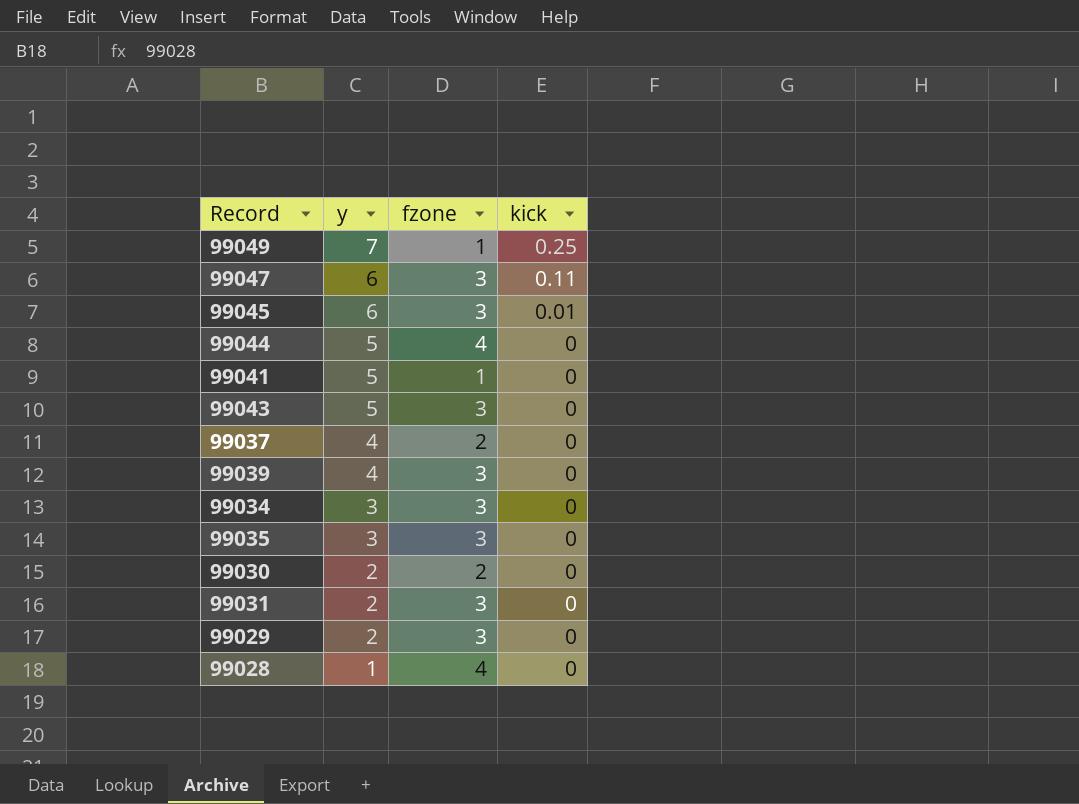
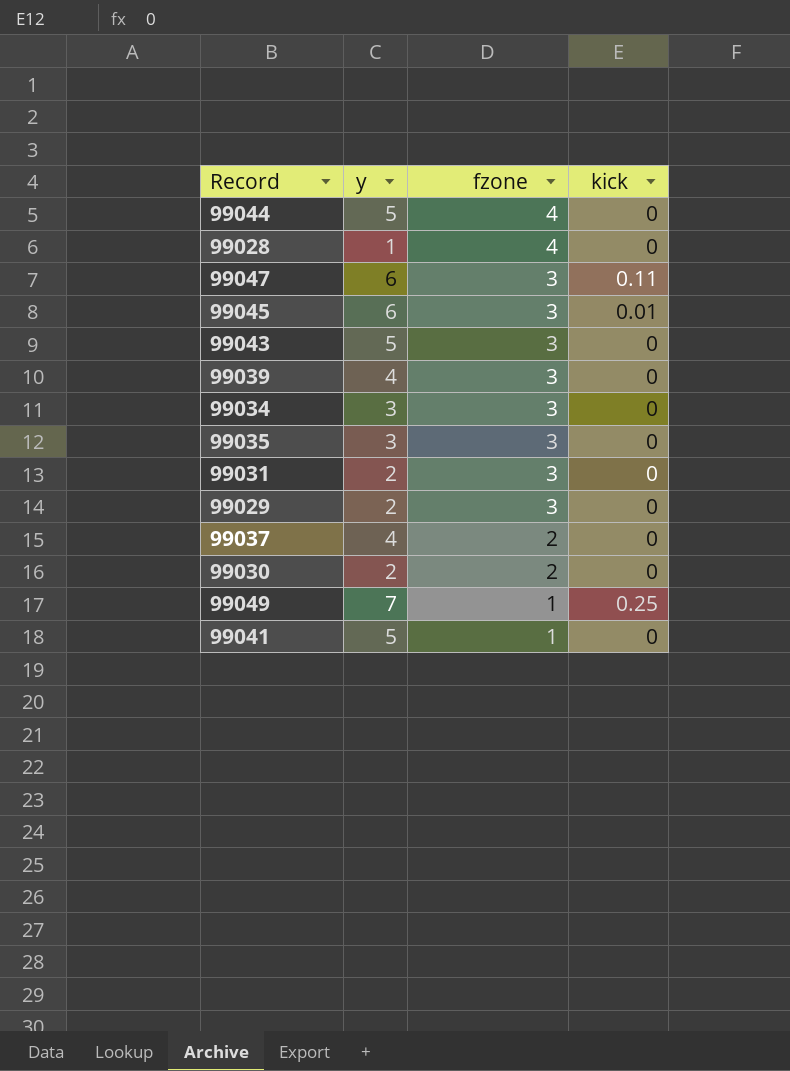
row order: y descending -> fzone descending

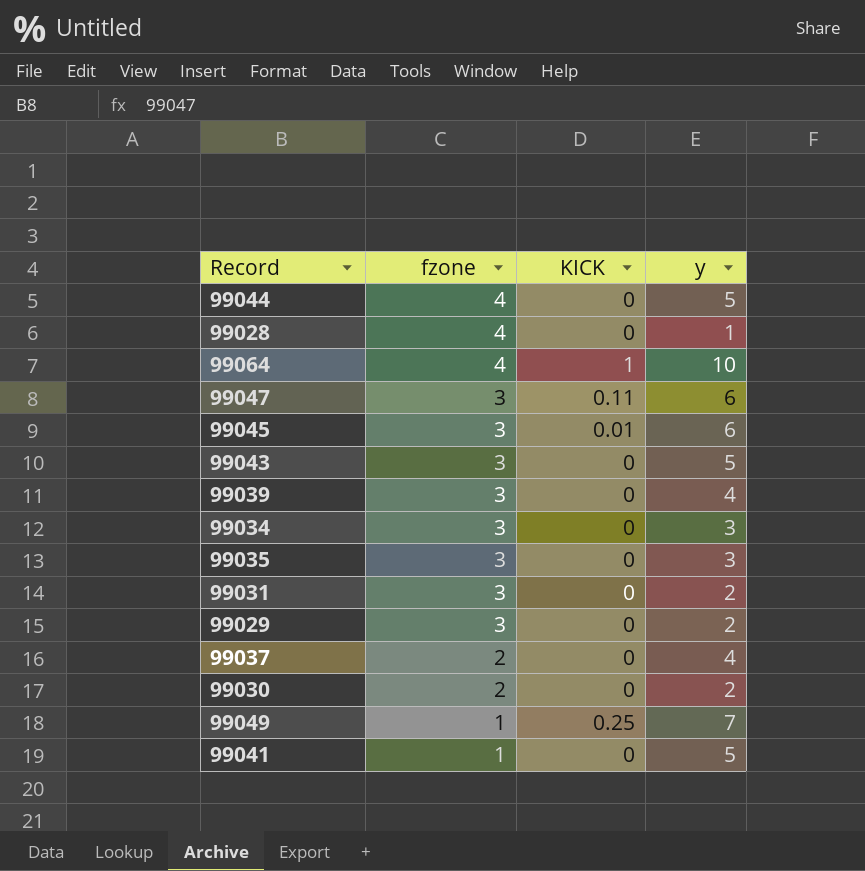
column name: kick -> KICK
column y | position: 2 -> 4
row 99064: none -> 4 | 1 | 10

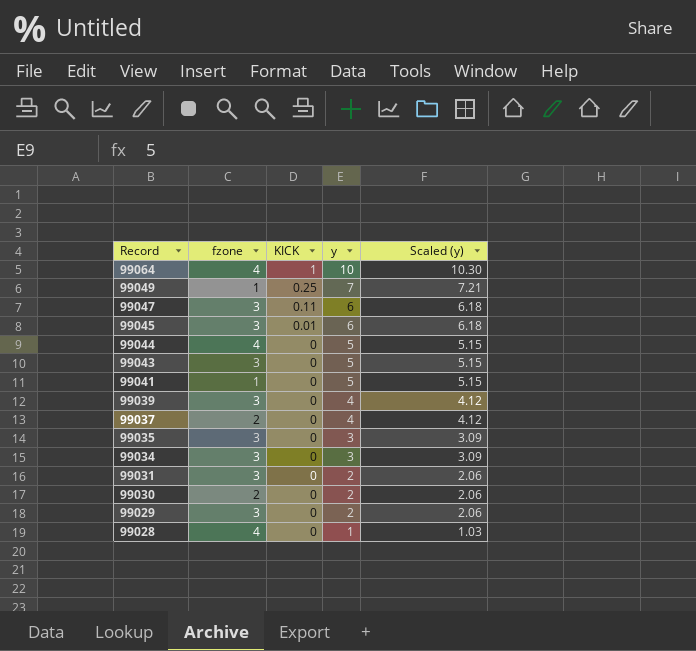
row order: fzone descending -> Record descending
column Scaled (y) | formula: none -> [y] * 1.03

